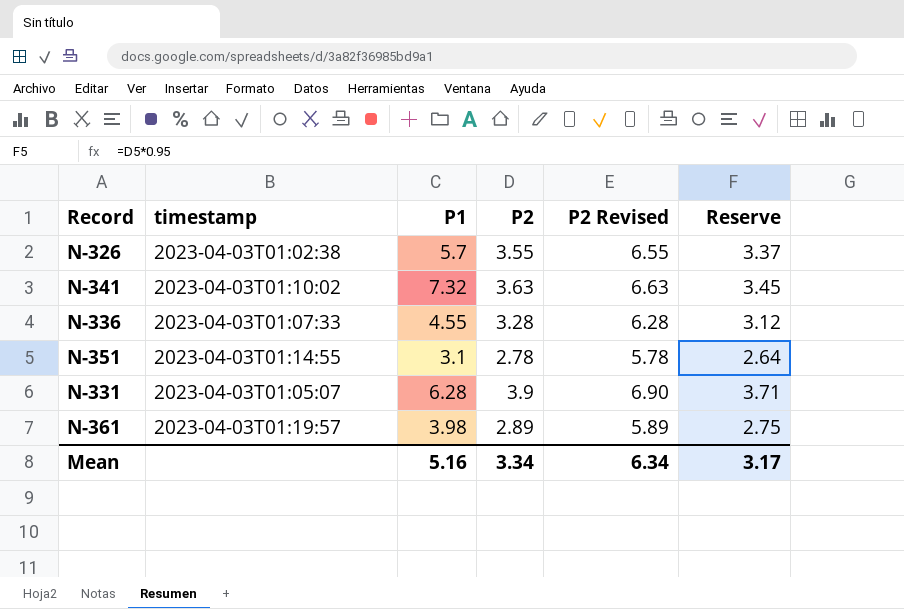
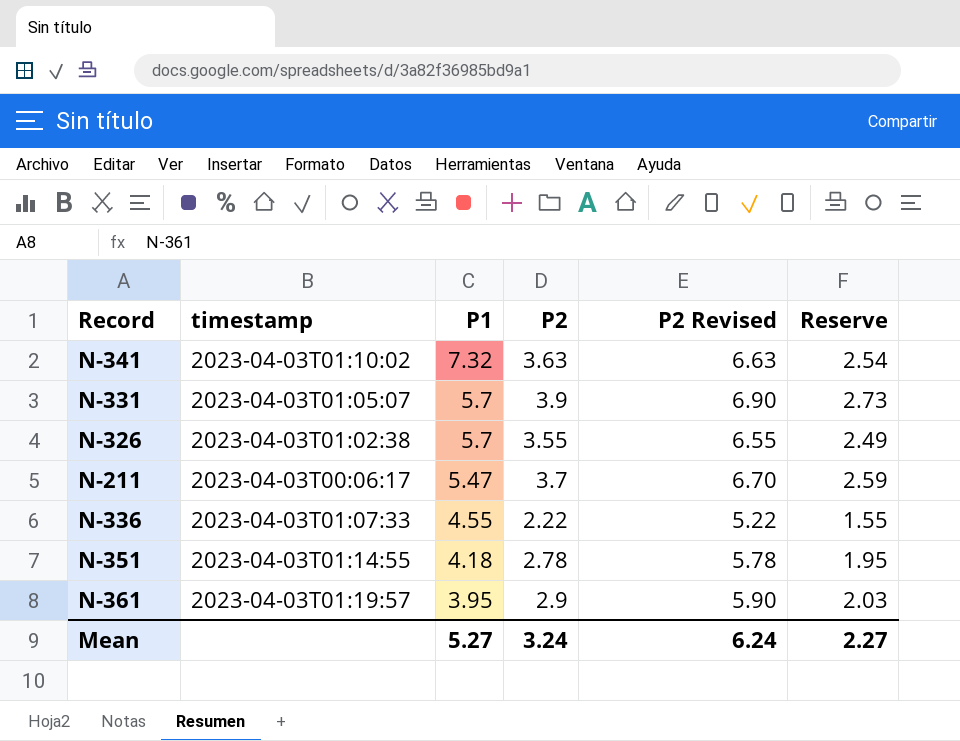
row order: none -> P1 descending
column Reserve | formula: [P2] * 0.95 -> [P2] * 0.7
N-331 | P1: 6.28 -> 5.7
row N-211: none -> 2023-04-03T00:06:17 | 5.47 | 3.7 | 6.70 | 2.59
N-336 | P2: 3.28 -> 2.22
N-336 | P2 Revised: 6.28 -> 5.22
N-351 | P1: 3.1 -> 4.18
N-361 | P1: 3.98 -> 3.95
N-361 | P2: 2.89 -> 2.9
N-361 | P2 Revised: 5.89 -> 5.90
Mean | P1: 5.16 -> 5.27
Mean | P2: 3.34 -> 3.24
Mean | P2 Revised: 6.34 -> 6.24
Mean | Reserve: 3.17 -> 2.27

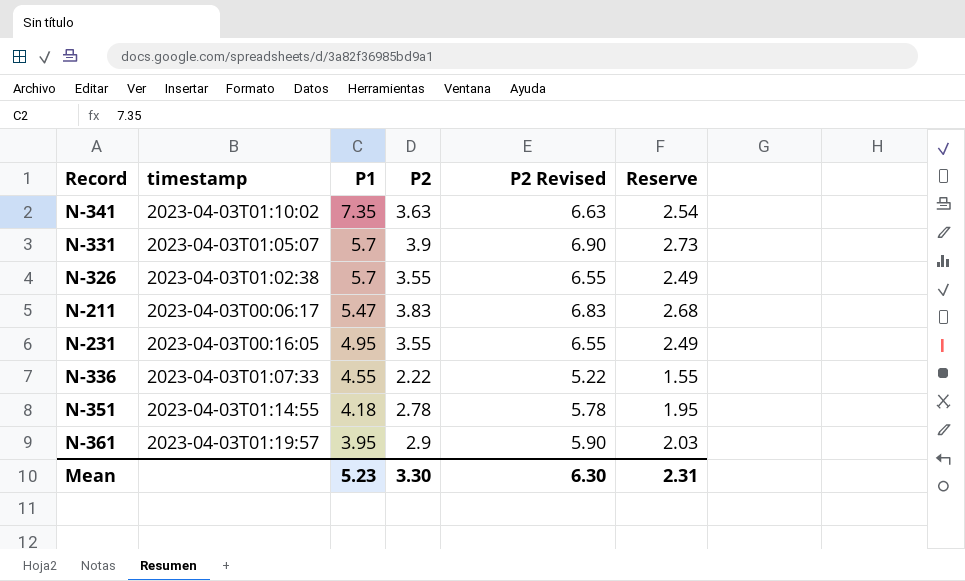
N-341 | P1: 7.32 -> 7.35
N-211 | P2: 3.7 -> 3.83
N-211 | P2 Revised: 6.70 -> 6.83
N-211 | Reserve: 2.59 -> 2.68
row N-231: none -> 2023-04-03T00:16:05 | 4.95 | 3.55 | 6.55 | 2.49
Mean | P1: 5.27 -> 5.23
Mean | P2: 3.24 -> 3.30
Mean | P2 Revised: 6.24 -> 6.30
Mean | Reserve: 2.27 -> 2.31

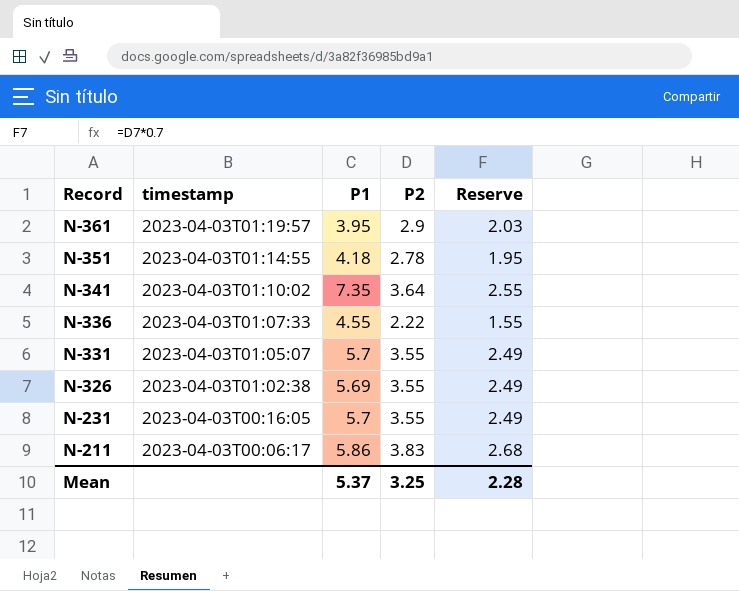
row order: P1 descending -> Record descending
column P2 Revised | formula: [P2] + 3 -> none
N-341 | P2: 3.63 -> 3.64
N-341 | Reserve: 2.54 -> 2.55
N-331 | P2: 3.9 -> 3.55
N-331 | Reserve: 2.73 -> 2.49
N-326 | P1: 5.7 -> 5.69
N-231 | P1: 4.95 -> 5.7
N-211 | P1: 5.47 -> 5.86
Mean | P1: 5.23 -> 5.37
Mean | P2: 3.30 -> 3.25
Mean | Reserve: 2.31 -> 2.28

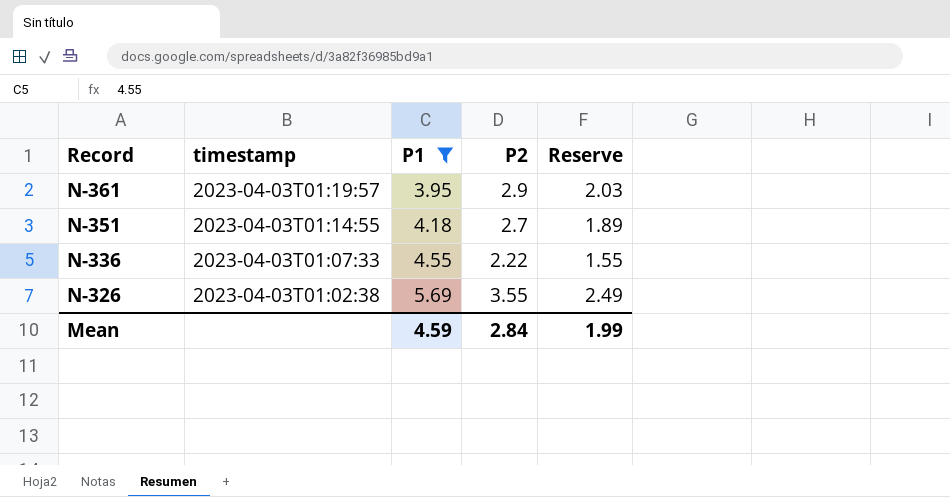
filter: none -> P1 <= 5.69
N-351 | P2: 2.78 -> 2.7
N-351 | Reserve: 1.95 -> 1.89
Mean | P1: 5.37 -> 4.59
Mean | P2: 3.25 -> 2.84
Mean | Reserve: 2.28 -> 1.99

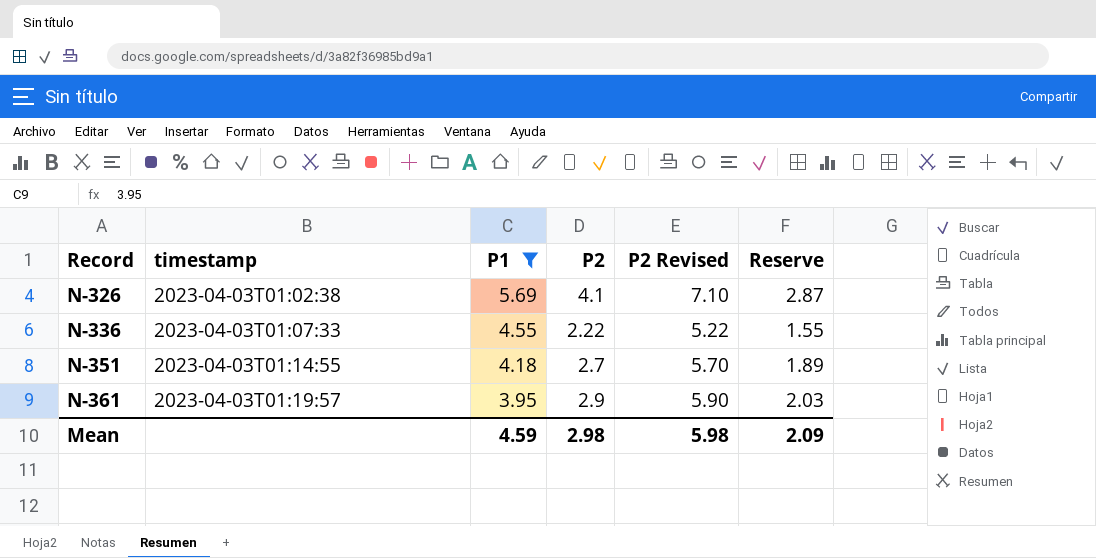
row order: Record descending -> Record ascending
column P2 Revised | formula: none -> [P2] + 3
N-326 | P2: 3.55 -> 4.1
N-326 | Reserve: 2.49 -> 2.87
Mean | P2: 2.84 -> 2.98
Mean | Reserve: 1.99 -> 2.09

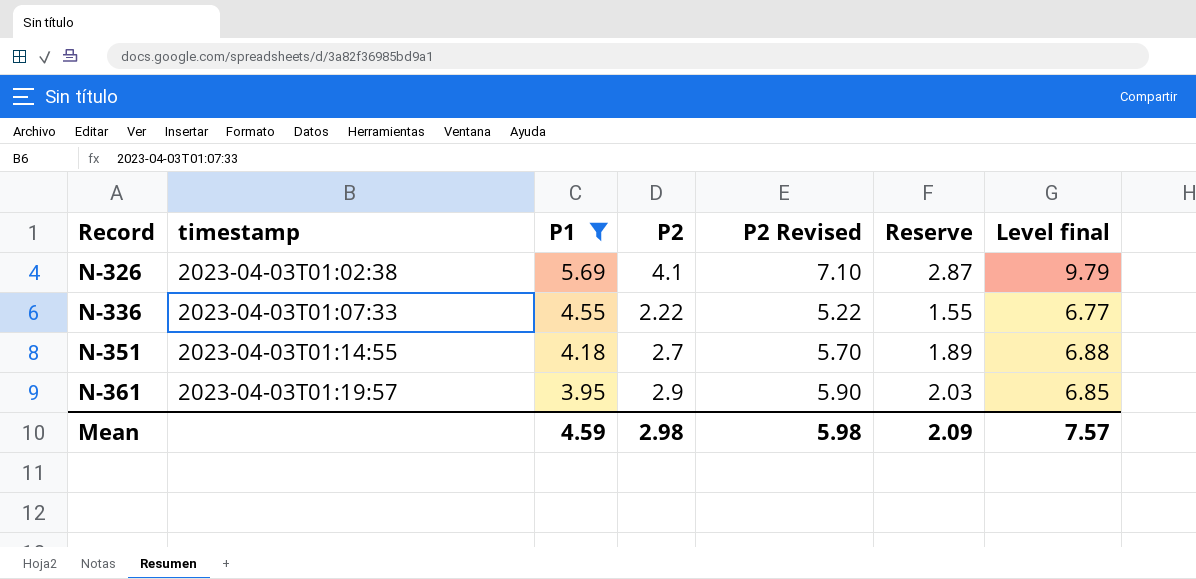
column Level final | formula: none -> [P1] + [P2]

